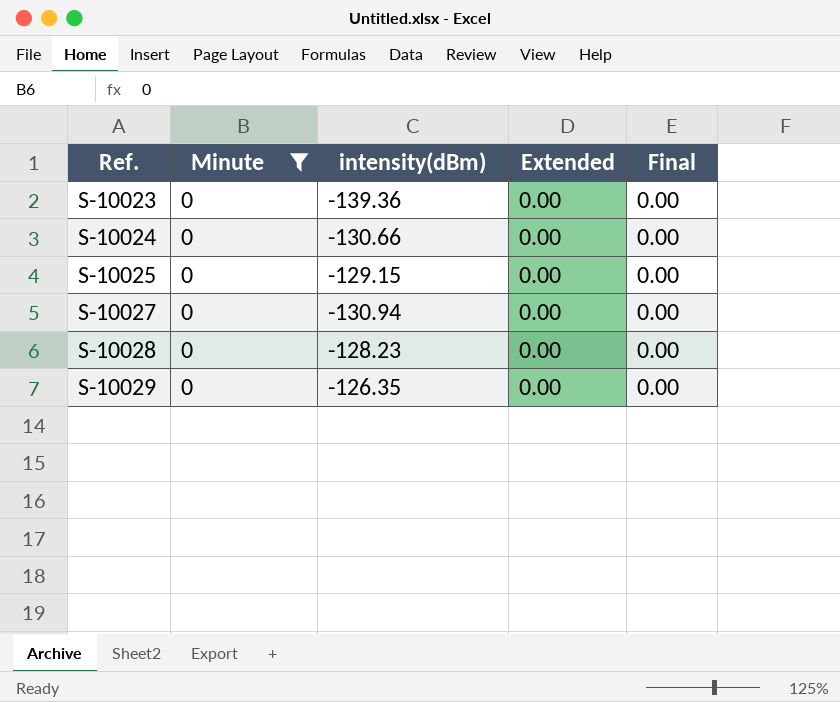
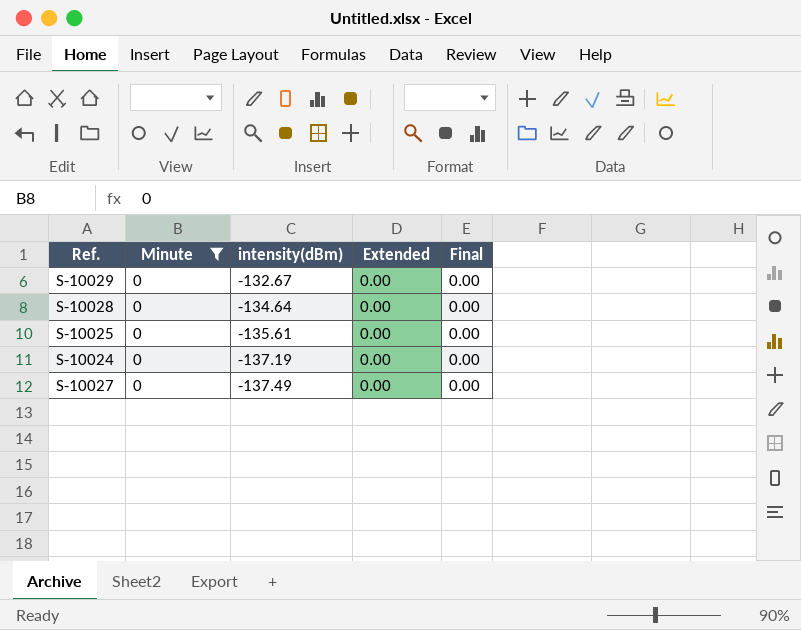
row order: Ref. ascending -> intensity(dBm) descending
row S-10023: 0 | -139.36 | 0.00 | 0.00 -> none
S-10029 | intensity(dBm): -126.35 -> -132.67
S-10028 | intensity(dBm): -128.23 -> -134.64
S-10025 | intensity(dBm): -129.15 -> -135.61
S-10024 | intensity(dBm): -130.66 -> -137.19
S-10027 | intensity(dBm): -130.94 -> -137.49

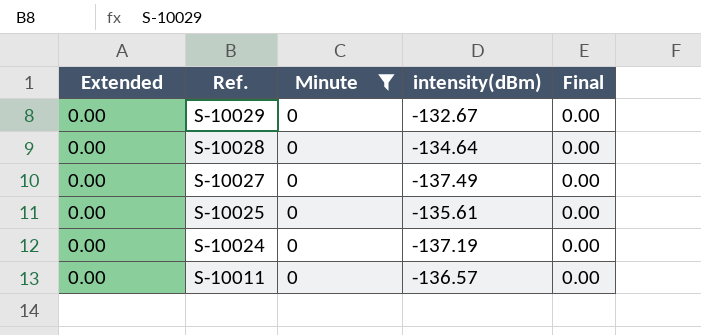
row order: intensity(dBm) descending -> Ref. descending
column Extended | position: 4 -> 1
row S-10011: none -> 0.00 | 0 | -136.57 | 0.00

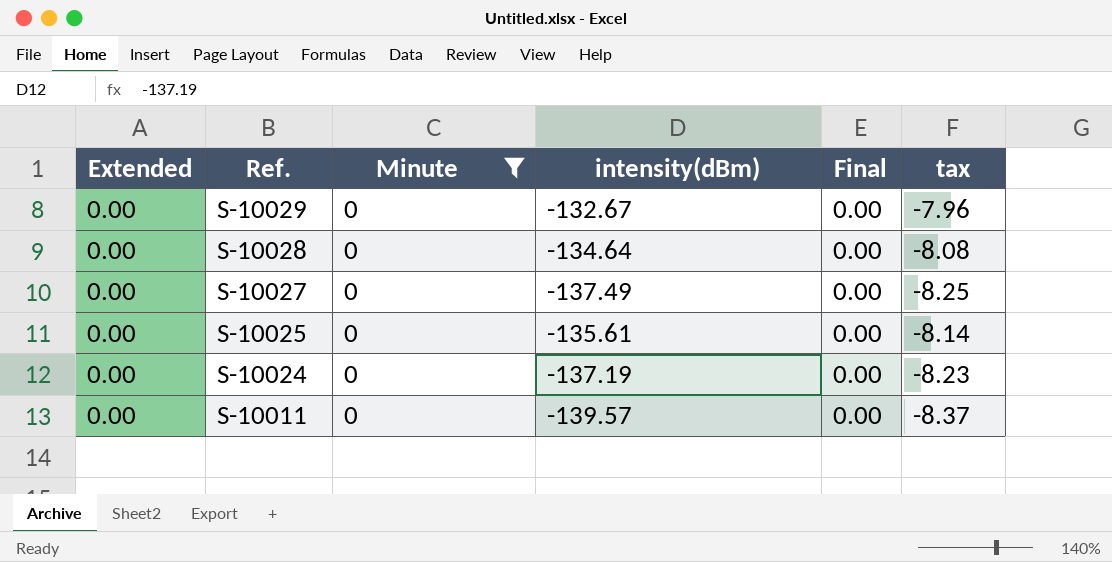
column tax | formula: none -> [intensity(dBm)] * 0.06
S-10011 | intensity(dBm): -136.57 -> -139.57

